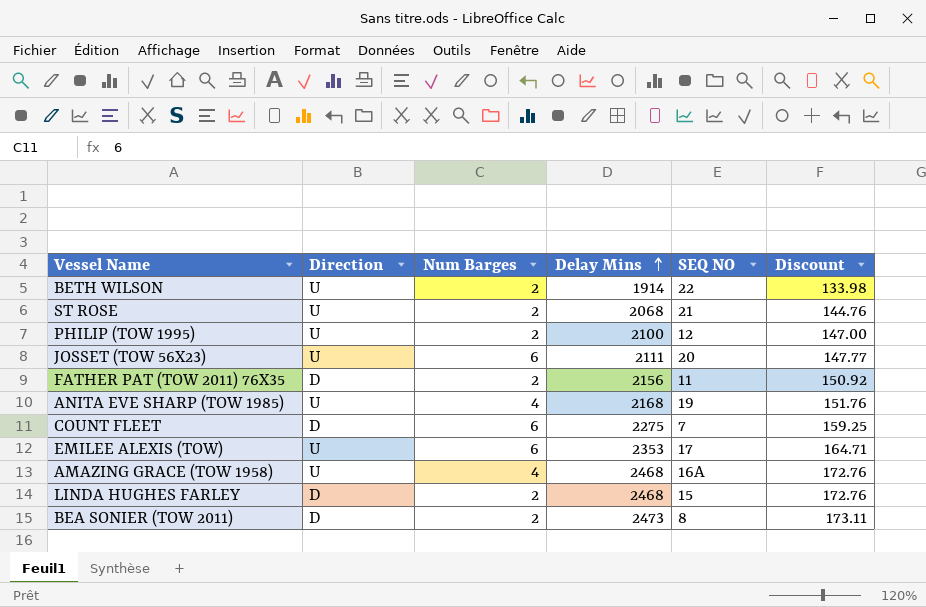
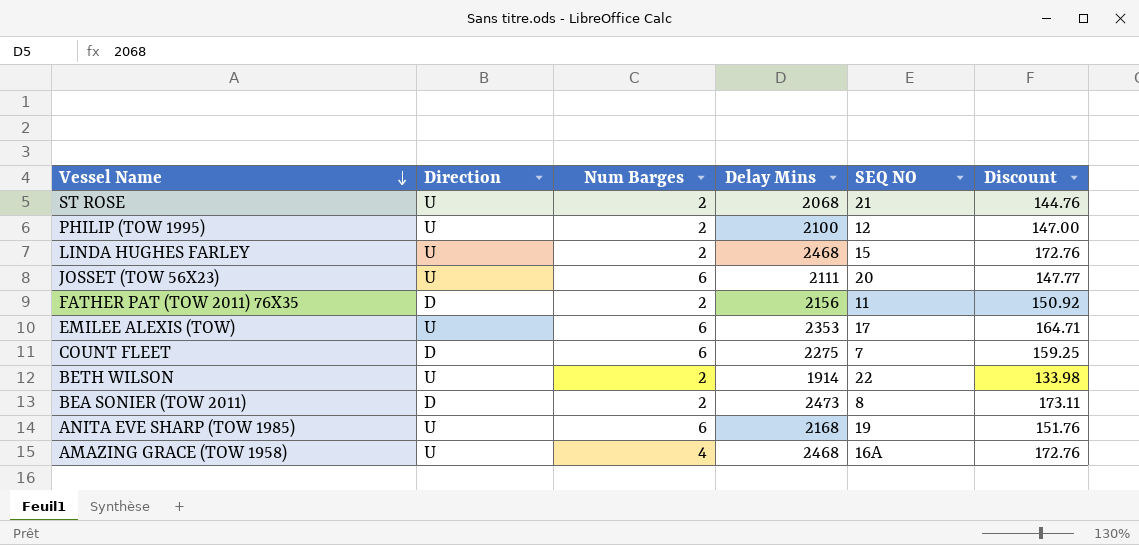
row order: Delay Mins ascending -> Vessel Name descending
LINDA HUGHES FARLEY | Direction: D -> U
ANITA EVE SHARP (TOW 1985) | Num Barges: 4 -> 6

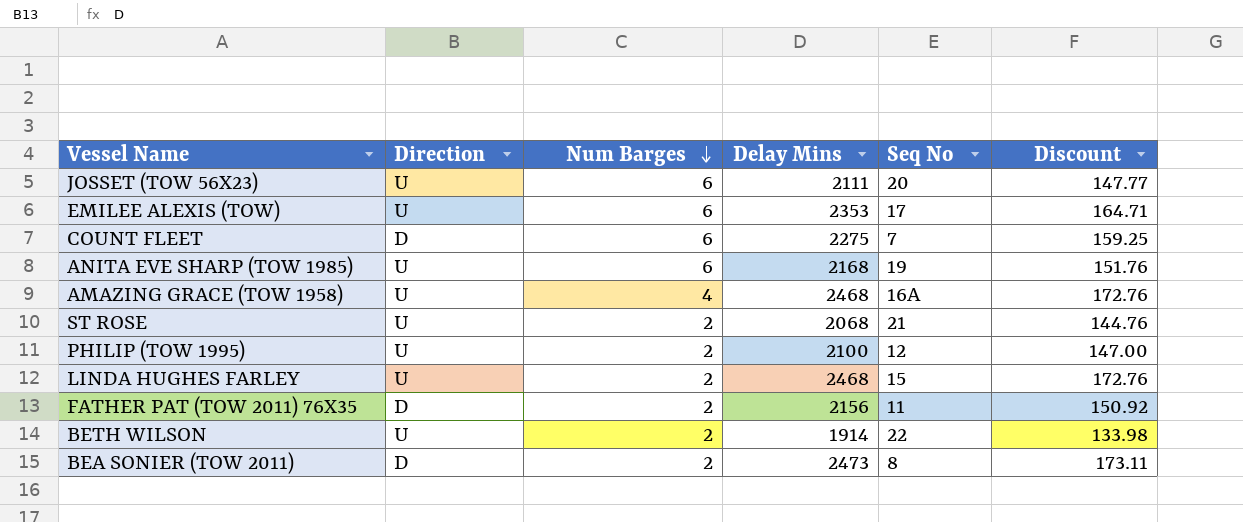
row order: Vessel Name descending -> Num Barges descending
column name: SEQ NO -> Seq No

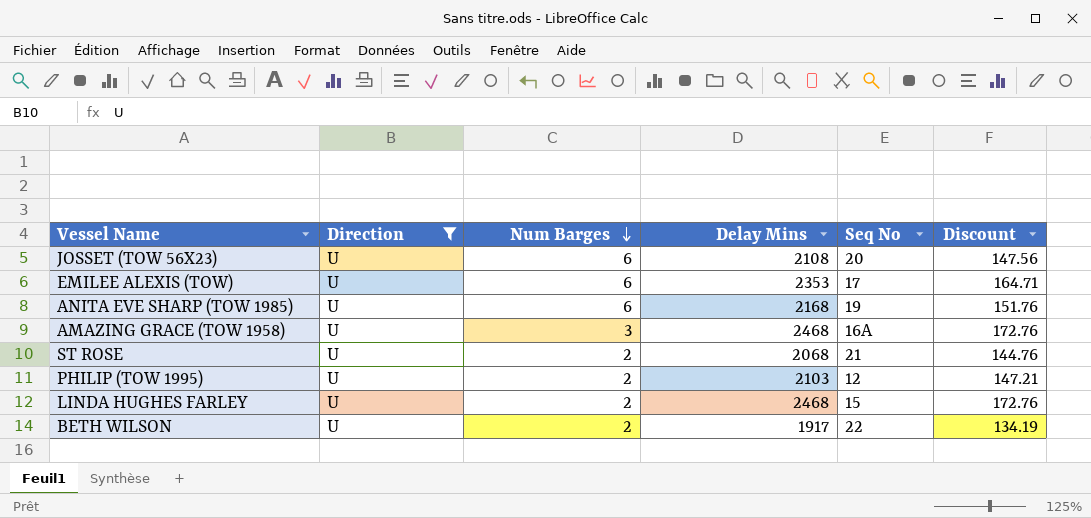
filter: none -> Direction = U
JOSSET (TOW 56X23) | Delay Mins: 2111 -> 2108
JOSSET (TOW 56X23) | Discount: 147.77 -> 147.56
AMAZING GRACE (TOW 1958) | Num Barges: 4 -> 3
PHILIP (TOW 1995) | Delay Mins: 2100 -> 2103
PHILIP (TOW 1995) | Discount: 147.00 -> 147.21
BETH WILSON | Delay Mins: 1914 -> 1917
BETH WILSON | Discount: 133.98 -> 134.19

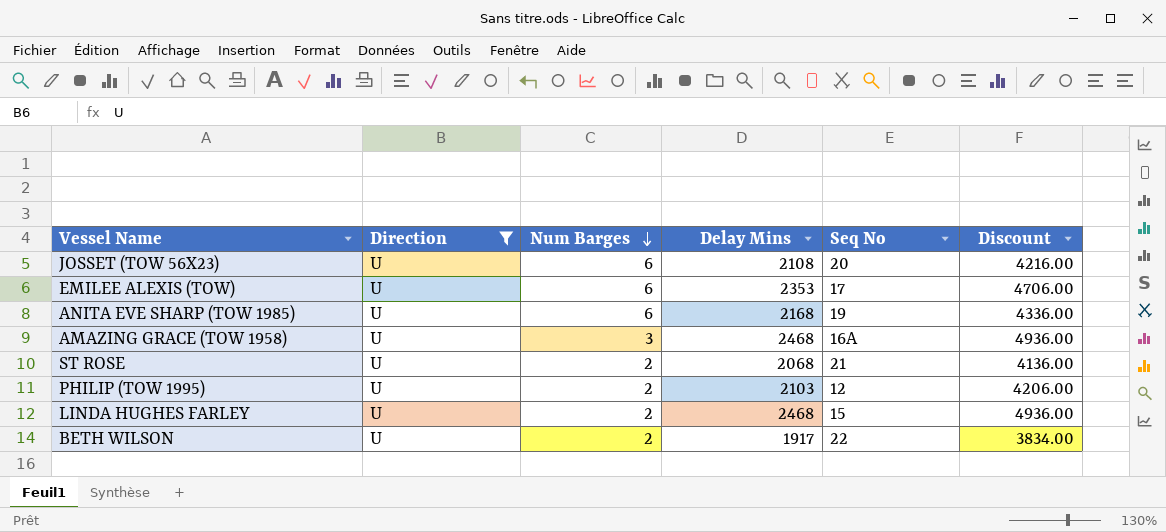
column Discount | formula: [Delay Mins] * 0.07 -> [Delay Mins] * 2

